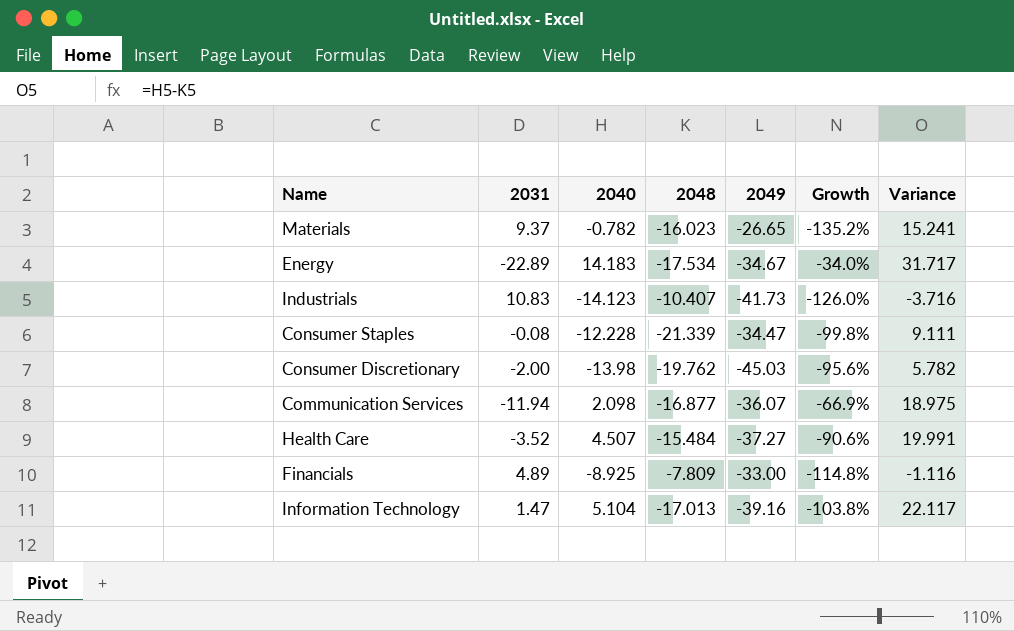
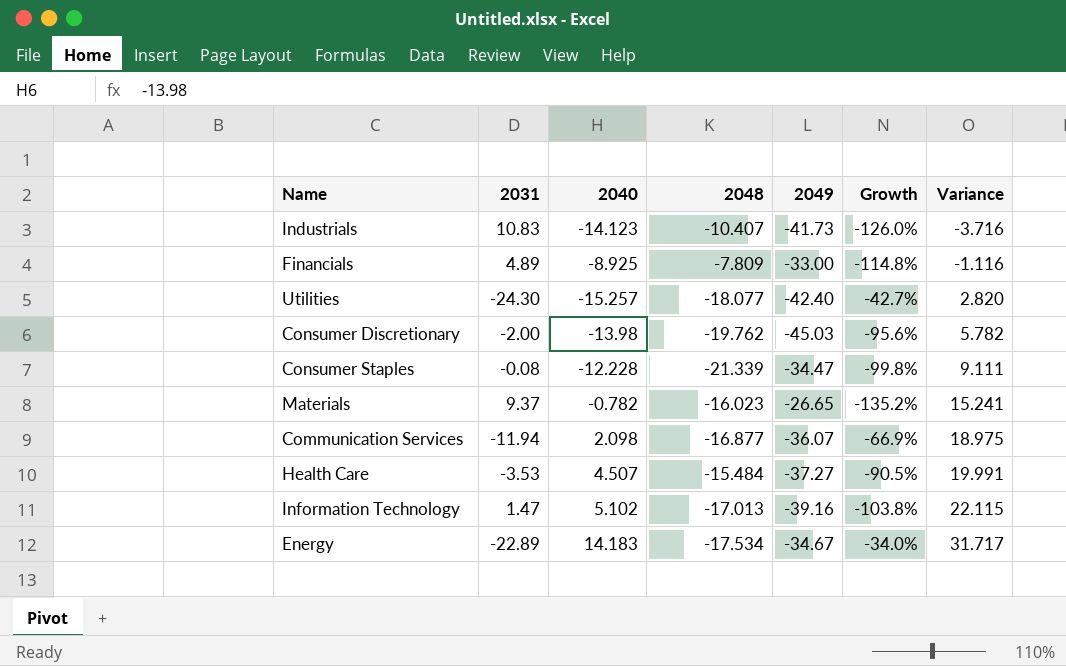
row order: none -> Variance ascending
row Utilities: none -> -24.30 | -15.257 | -18.077 | -42.40 | -42.7% | 2.820
Health Care | 2031: -3.52 -> -3.53
Health Care | Growth: -90.6% -> -90.5%
Information Technology | 2040: 5.104 -> 5.102
Information Technology | Variance: 22.117 -> 22.115

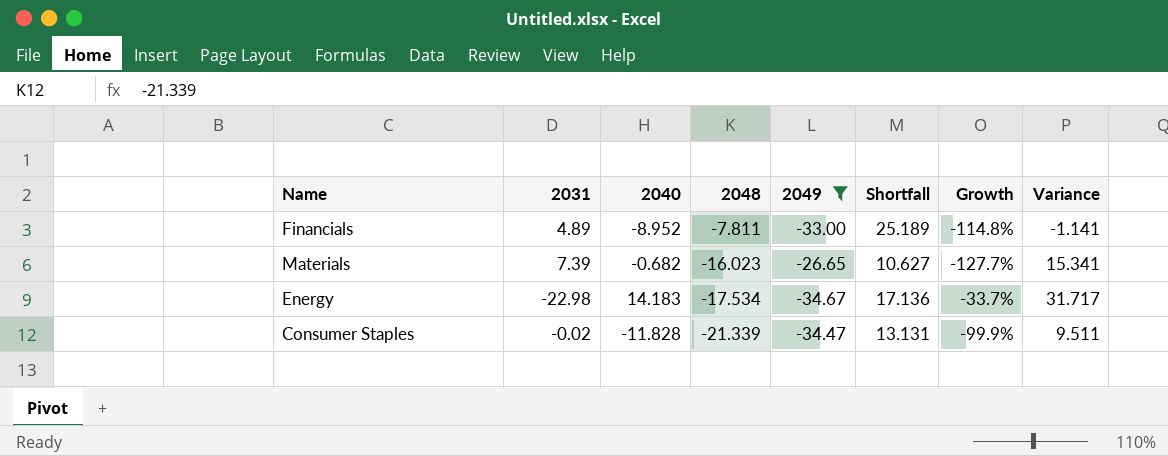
filter: none -> 2049 >= -34.67
row order: Variance ascending -> 2048 descending
column Shortfall | formula: none -> [2048] - [2049]
Financials | 2040: -8.925 -> -8.952
Financials | 2048: -7.809 -> -7.811
Financials | Variance: -1.116 -> -1.141
Materials | 2031: 9.37 -> 7.39
Materials | 2040: -0.782 -> -0.682
Materials | Growth: -135.2% -> -127.7%
Materials | Variance: 15.241 -> 15.341
Energy | 2031: -22.89 -> -22.98
Energy | Growth: -34.0% -> -33.7%
Consumer Staples | 2031: -0.08 -> -0.02
Consumer Staples | 2040: -12.228 -> -11.828
Consumer Staples | Growth: -99.8% -> -99.9%
Consumer Staples | Variance: 9.111 -> 9.511

